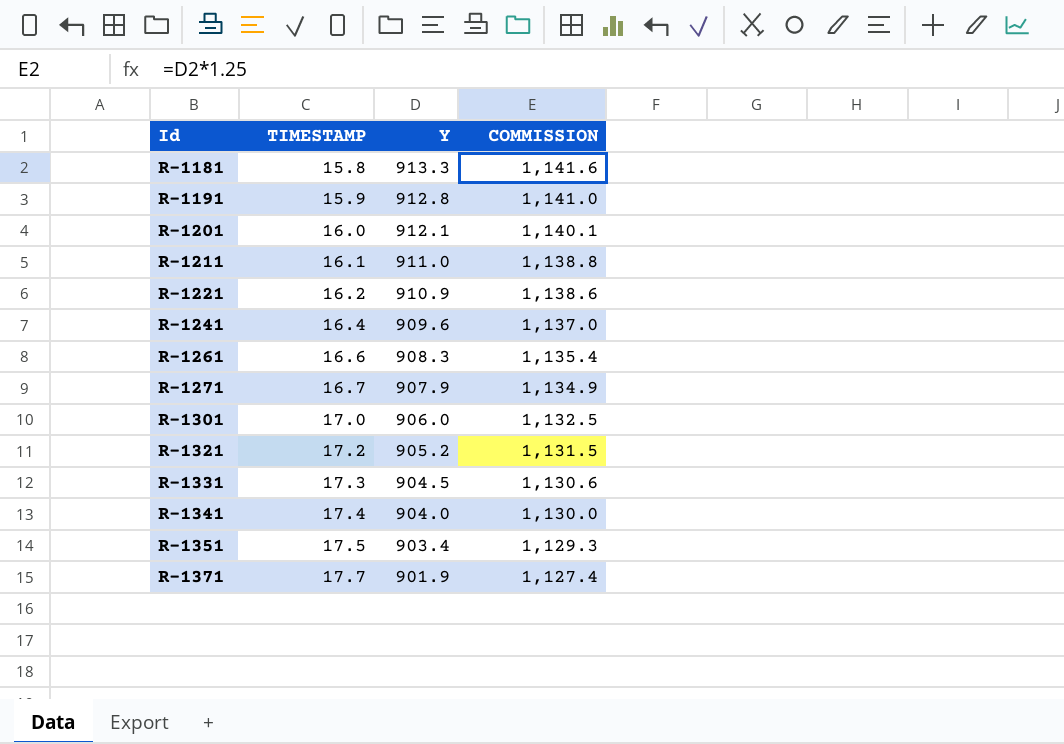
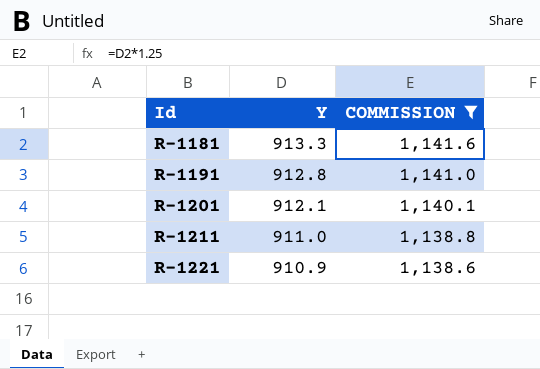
filter: none -> COMMISSION >= 1,138.6
column TIMESTAMP | position: 2 -> none

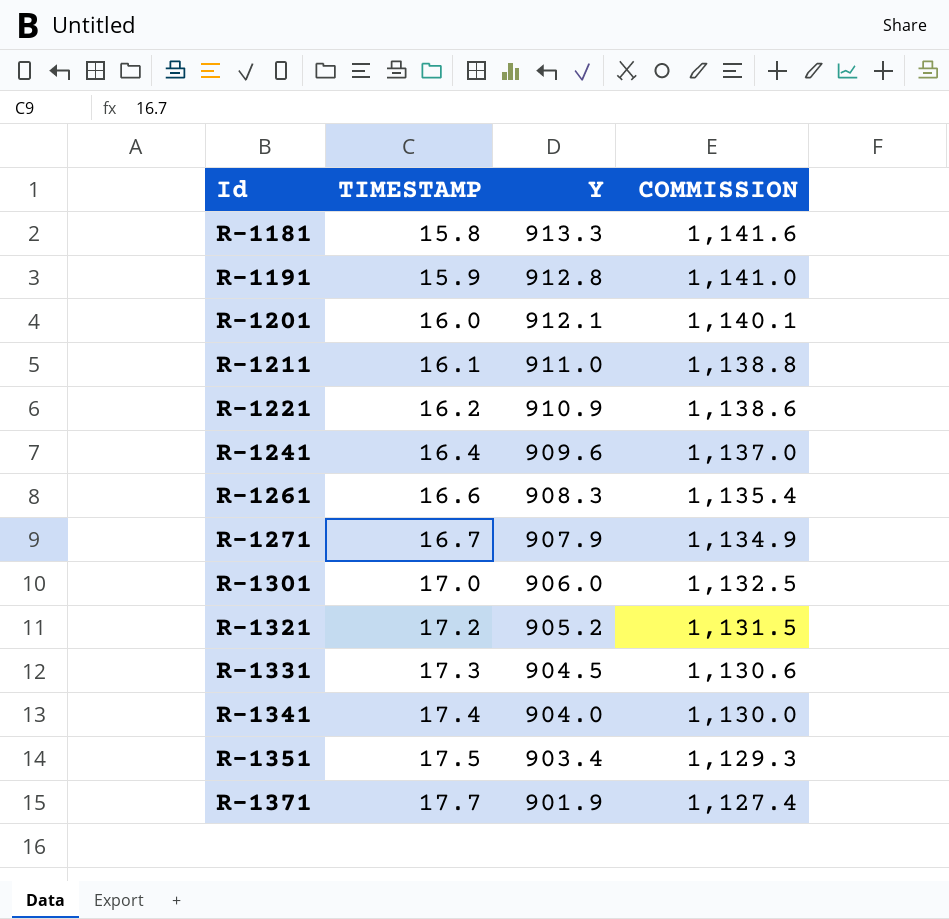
filter: COMMISSION >= 1,138.6 -> none
column TIMESTAMP | position: none -> 2

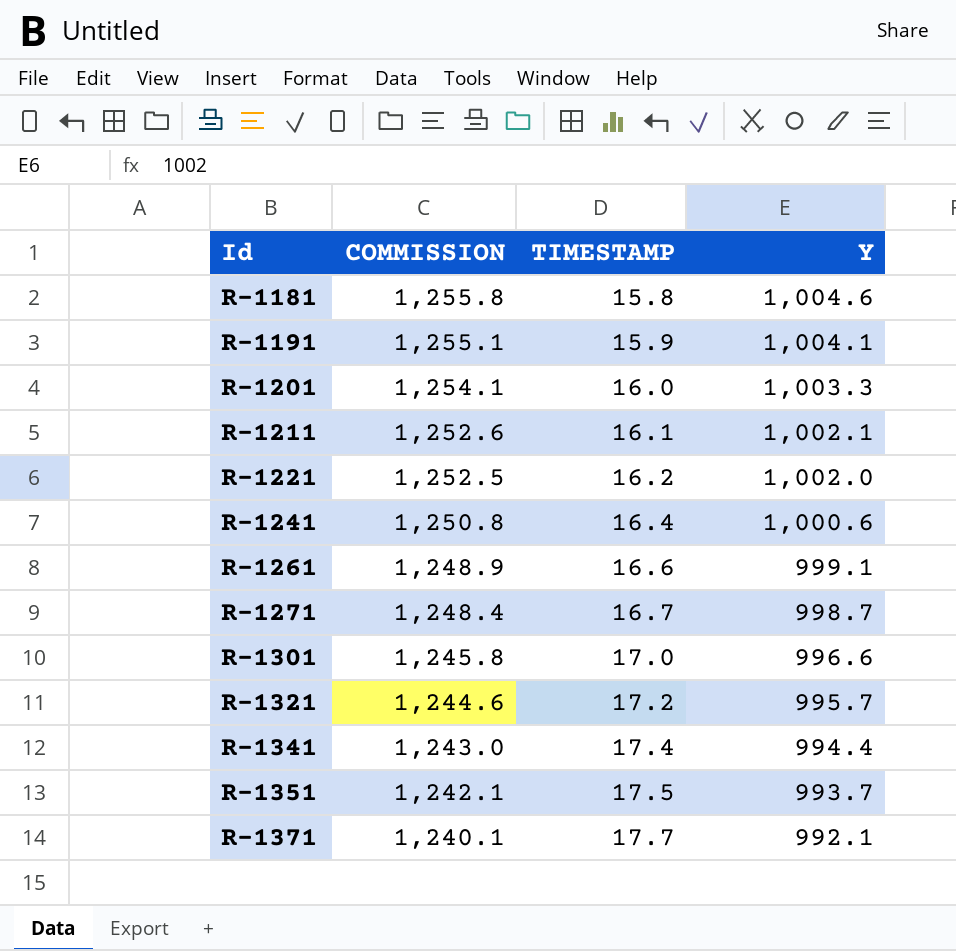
column COMMISSION | position: 4 -> 2
row R-1331: 17.3 | 904.5 | 1,130.6 -> none
R-1181 | COMMISSION: 1,141.6 -> 1,255.8
R-1181 | Y: 913.3 -> 1,004.6
R-1191 | COMMISSION: 1,141.0 -> 1,255.1
R-1191 | Y: 912.8 -> 1,004.1
R-1201 | COMMISSION: 1,140.1 -> 1,254.1
R-1201 | Y: 912.1 -> 1,003.3
R-1211 | COMMISSION: 1,138.8 -> 1,252.6
R-1211 | Y: 911.0 -> 1,002.1
R-1221 | COMMISSION: 1,138.6 -> 1,252.5
R-1221 | Y: 910.9 -> 1,002.0
R-1241 | COMMISSION: 1,137.0 -> 1,250.8
R-1241 | Y: 909.6 -> 1,000.6
R-1261 | COMMISSION: 1,135.4 -> 1,248.9
R-1261 | Y: 908.3 -> 999.1
R-1271 | COMMISSION: 1,134.9 -> 1,248.4
R-1271 | Y: 907.9 -> 998.7
R-1301 | COMMISSION: 1,132.5 -> 1,245.8
R-1301 | Y: 906.0 -> 996.6
R-1321 | COMMISSION: 1,131.5 -> 1,244.6
R-1321 | Y: 905.2 -> 995.7
R-1341 | COMMISSION: 1,130.0 -> 1,243.0
R-1341 | Y: 904.0 -> 994.4
R-1351 | COMMISSION: 1,129.3 -> 1,242.1
R-1351 | Y: 903.4 -> 993.7
R-1371 | COMMISSION: 1,127.4 -> 1,240.1
R-1371 | Y: 901.9 -> 992.1

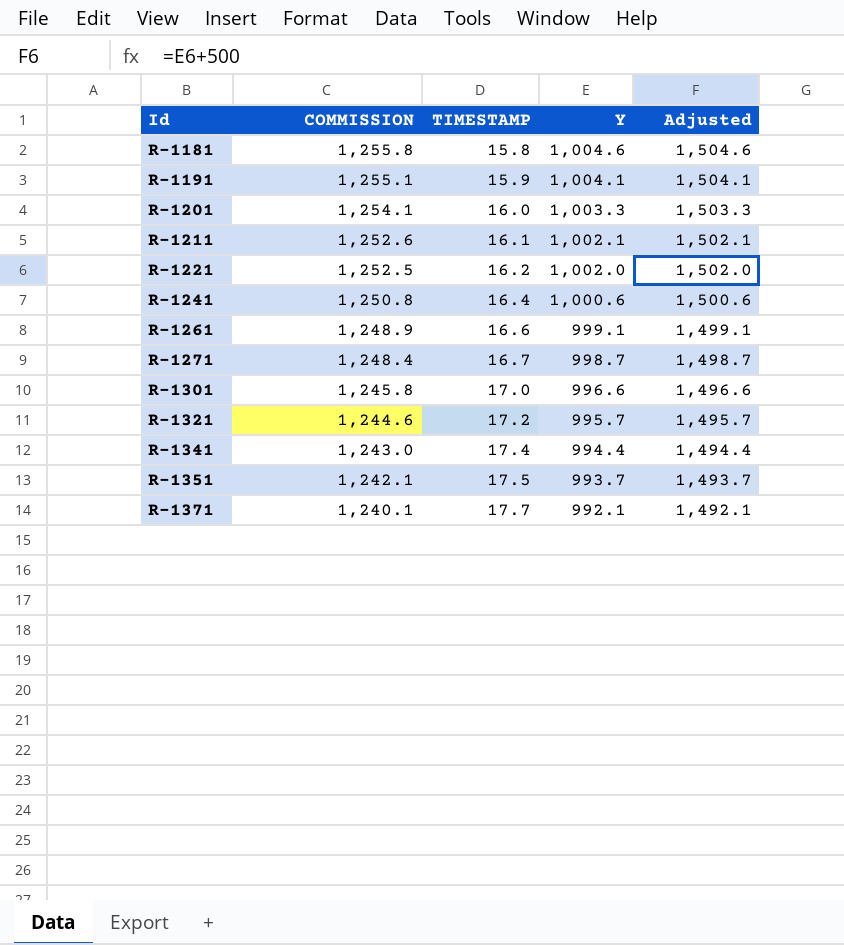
column Adjusted | formula: none -> [Y] + 500

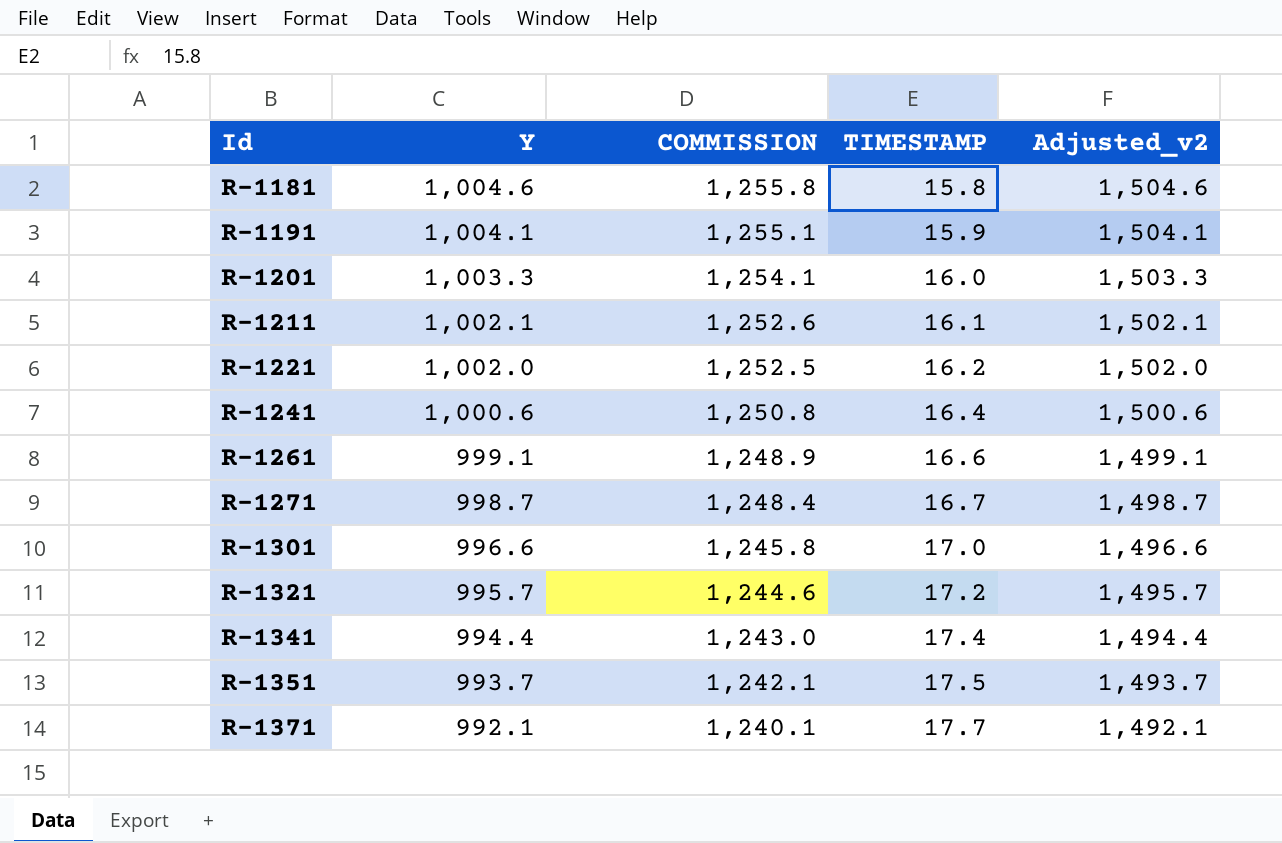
column Y | position: 4 -> 2
column name: Adjusted -> Adjusted_v2

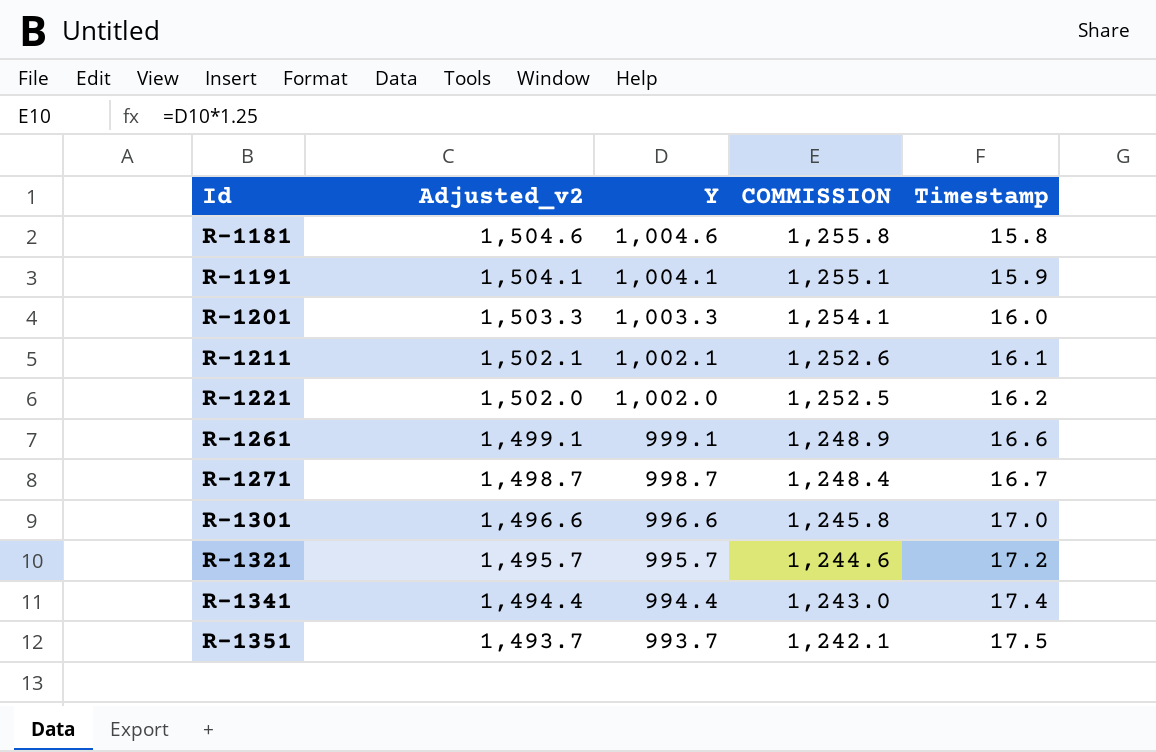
column Adjusted_v2 | position: 5 -> 2
column name: TIMESTAMP -> Timestamp
row R-1241: 1,000.6 | 1,250.8 | 16.4 | 1,500.6 -> none
row R-1371: 992.1 | 1,240.1 | 17.7 | 1,492.1 -> none

